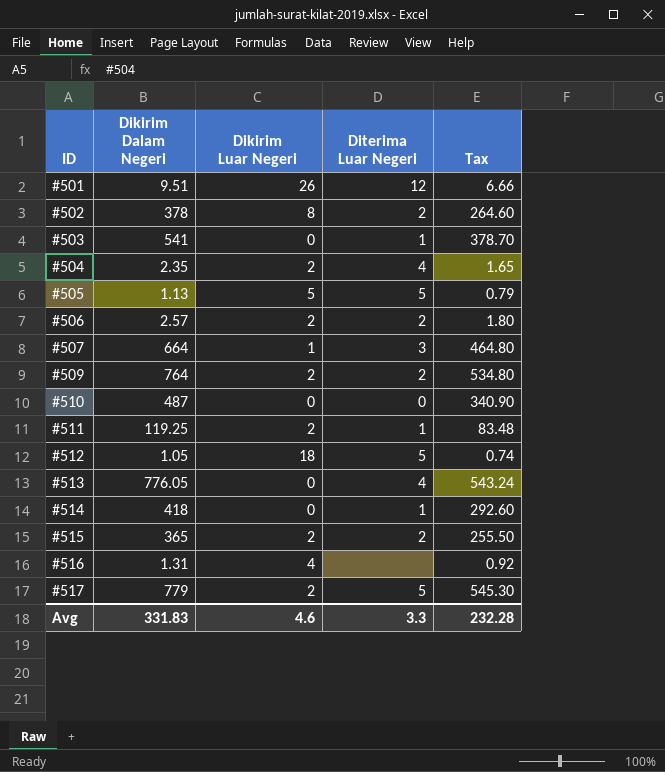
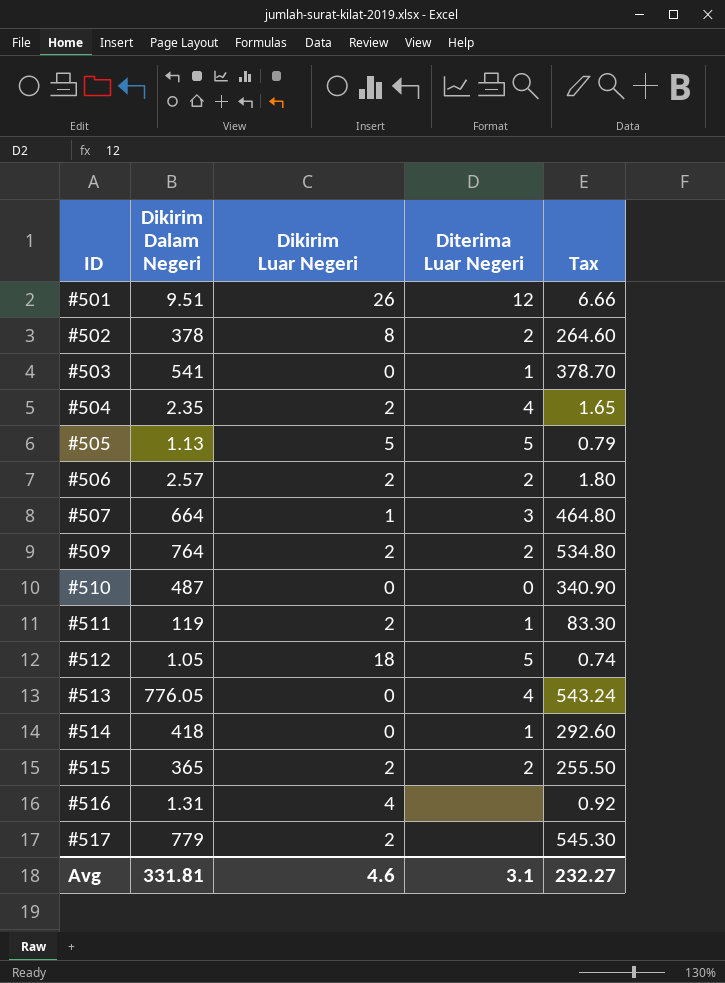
#511 | Dikirim Dalam Negeri: 119.25 -> 119
#511 | Tax: 83.48 -> 83.30
#517 | Diterima Luar Negeri: 5 -> none
Avg | Dikirim Dalam Negeri: 331.83 -> 331.81
Avg | Diterima Luar Negeri: 3.3 -> 3.1
Avg | Tax: 232.28 -> 232.27

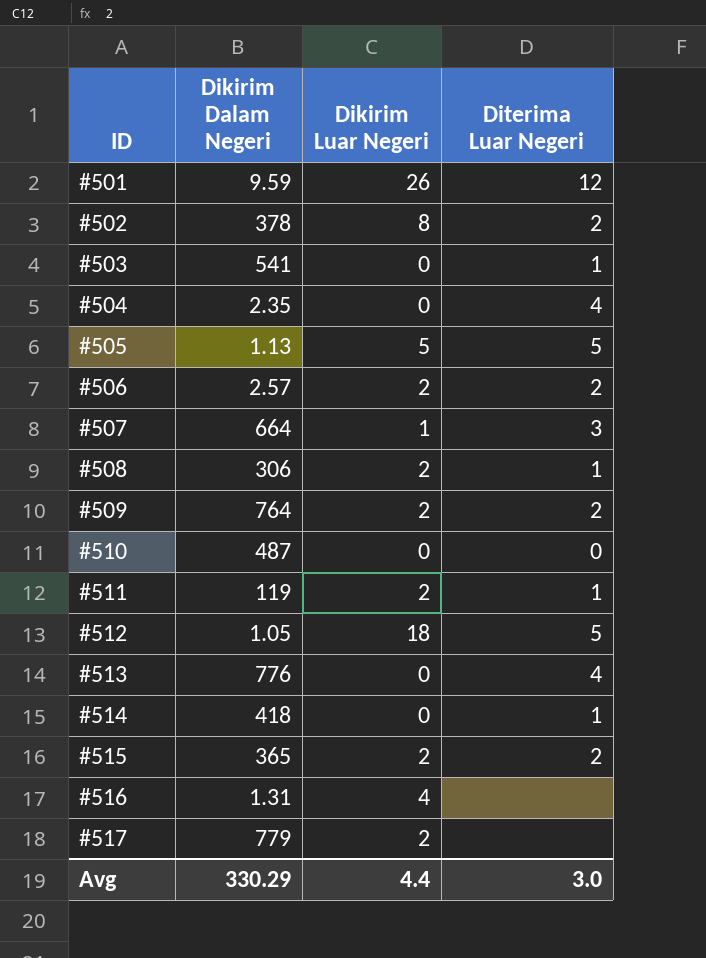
column Tax | formula: [Dikirim Dalam Negeri] * 0.7 -> none
#501 | Dikirim Dalam Negeri: 9.51 -> 9.59
#504 | Dikirim Luar Negeri: 2 -> 0
row #508: none -> 306 | 2 | 1
#513 | Dikirim Dalam Negeri: 776.05 -> 776
Avg | Dikirim Dalam Negeri: 331.81 -> 330.29
Avg | Dikirim Luar Negeri: 4.6 -> 4.4
Avg | Diterima Luar Negeri: 3.1 -> 3.0

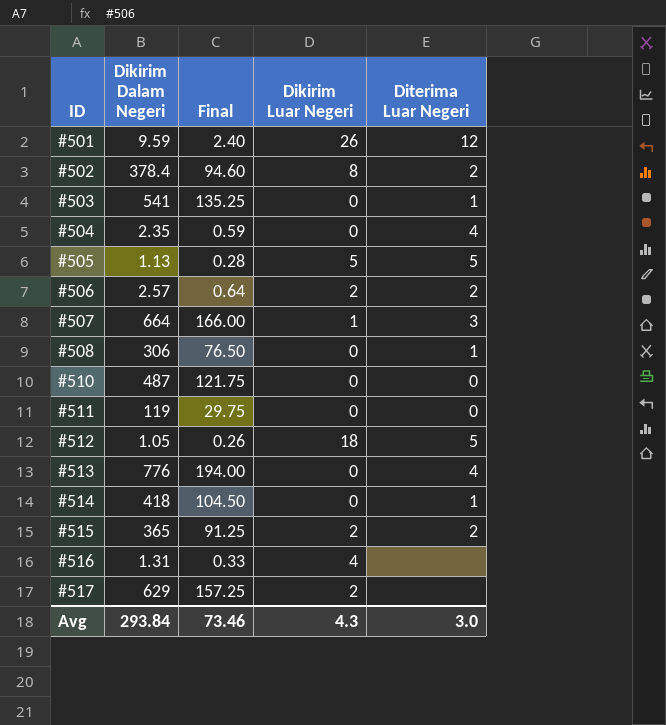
column Final | formula: none -> [Dikirim Dalam Negeri] * 0.25
row #509: 764 | 2 | 2 -> none
#502 | Dikirim Dalam Negeri: 378 -> 378.4
#508 | Dikirim Luar Negeri: 2 -> 0
#511 | Dikirim Luar Negeri: 2 -> 0
#511 | Diterima Luar Negeri: 1 -> 0
#517 | Dikirim Dalam Negeri: 779 -> 629
Avg | Dikirim Dalam Negeri: 330.29 -> 293.84
Avg | Dikirim Luar Negeri: 4.4 -> 4.3

